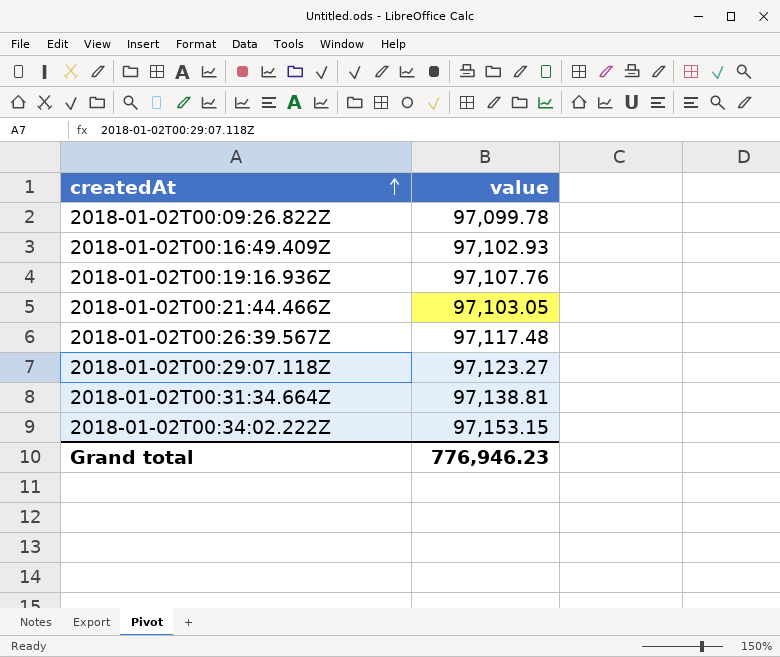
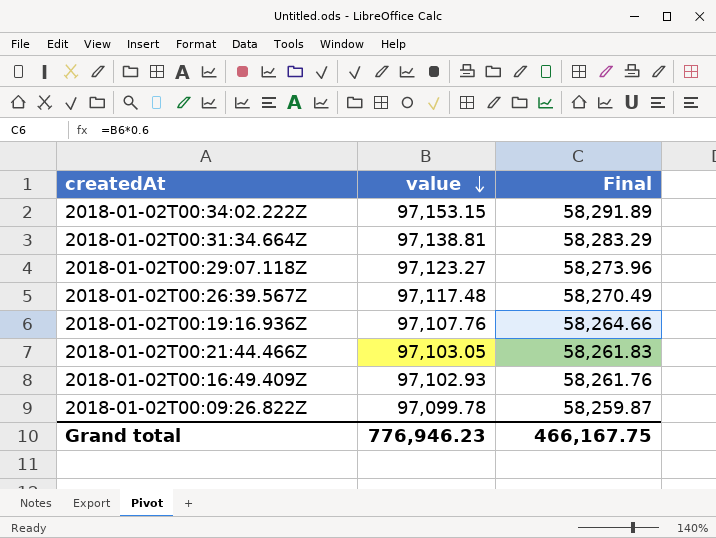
row order: createdAt ascending -> value descending
column Final | formula: none -> [value] * 0.6

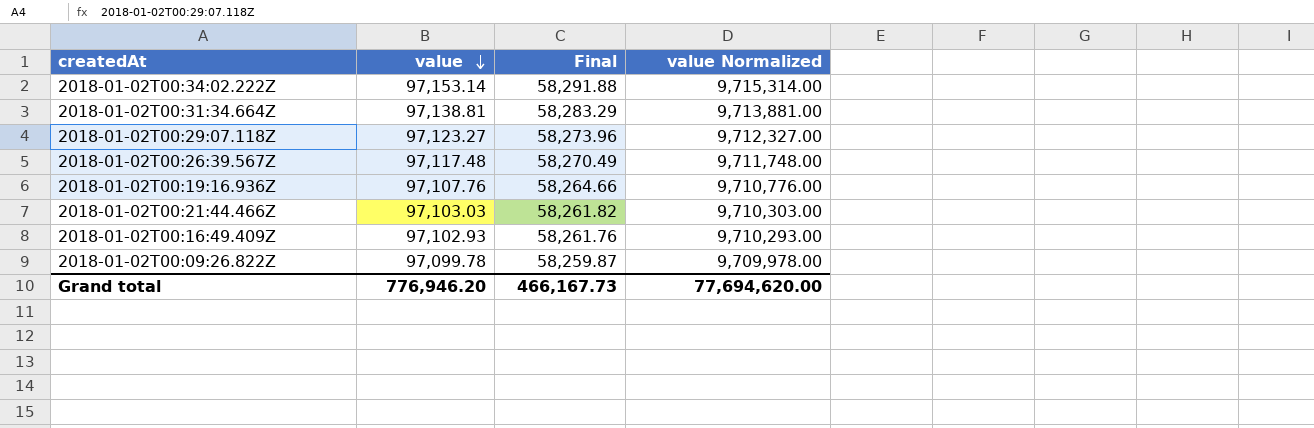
column value Normalized | formula: none -> [value] * 100
2018-01-02T00:34:02.222Z | value: 97,153.15 -> 97,153.14
2018-01-02T00:34:02.222Z | Final: 58,291.89 -> 58,291.88
2018-01-02T00:21:44.466Z | value: 97,103.05 -> 97,103.03
2018-01-02T00:21:44.466Z | Final: 58,261.83 -> 58,261.82
Grand total | value: 776,946.23 -> 776,946.20
Grand total | Final: 466,167.75 -> 466,167.73

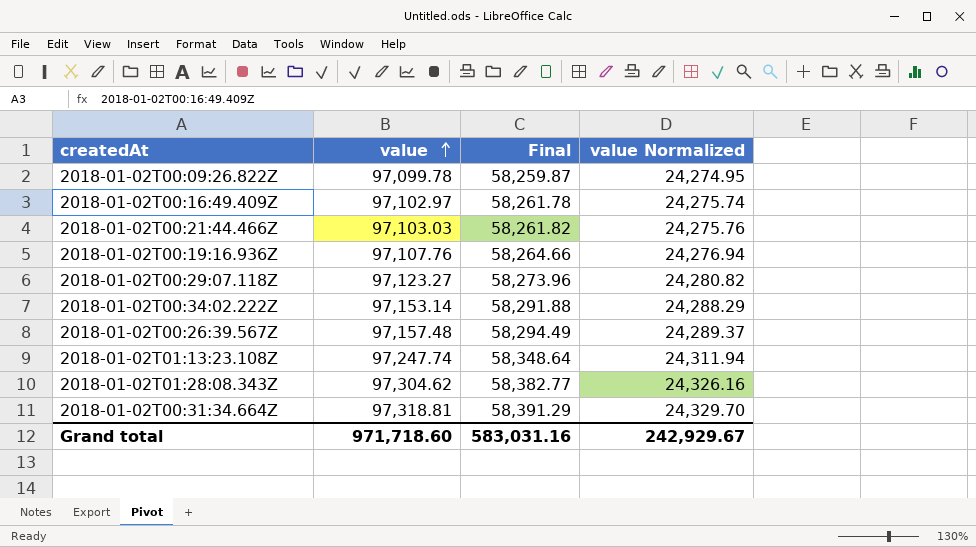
row order: value descending -> value ascending
column value Normalized | formula: [value] * 100 -> [value] * 0.25
2018-01-02T00:16:49.409Z | value: 97,102.93 -> 97,102.97
2018-01-02T00:16:49.409Z | Final: 58,261.76 -> 58,261.78
2018-01-02T00:26:39.567Z | value: 97,117.48 -> 97,157.48
2018-01-02T00:26:39.567Z | Final: 58,270.49 -> 58,294.49
row 2018-01-02T01:13:23.108Z: none -> 97,247.74 | 58,348.64 | 24,311.94
row 2018-01-02T01:28:08.343Z: none -> 97,304.62 | 58,382.77 | 24,326.16
2018-01-02T00:31:34.664Z | value: 97,138.81 -> 97,318.81
2018-01-02T00:31:34.664Z | Final: 58,283.29 -> 58,391.29
Grand total | value: 776,946.20 -> 971,718.60
Grand total | Final: 466,167.73 -> 583,031.16
Grand total | value Normalized: 77,694,620.00 -> 242,929.67

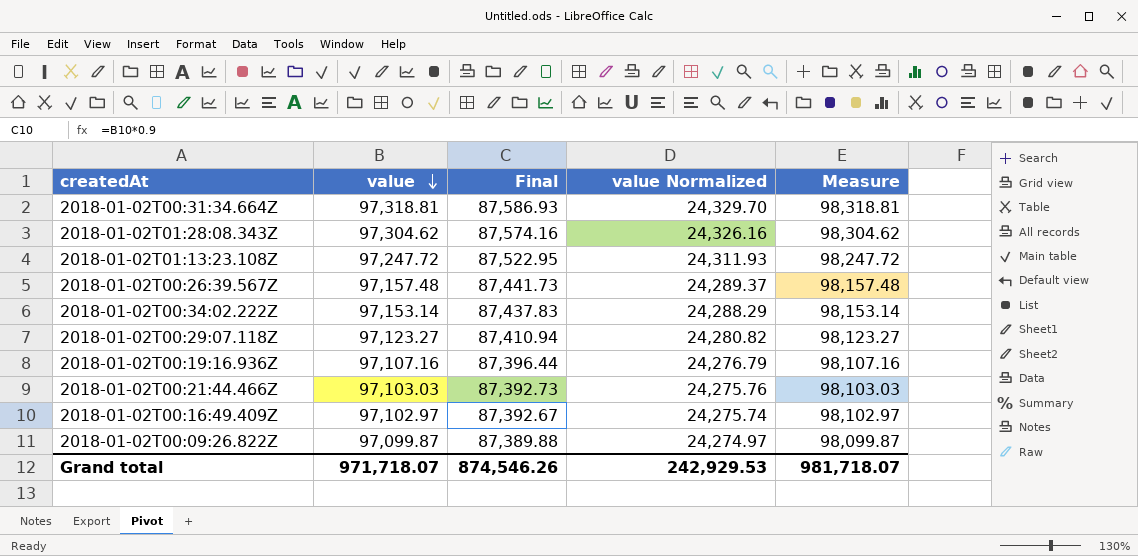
row order: value ascending -> value descending
column Final | formula: [value] * 0.6 -> [value] * 0.9
column Measure | formula: none -> [value] + 1000
2018-01-02T01:13:23.108Z | value: 97,247.74 -> 97,247.72
2018-01-02T01:13:23.108Z | value Normalized: 24,311.94 -> 24,311.93
2018-01-02T00:19:16.936Z | value: 97,107.76 -> 97,107.16
2018-01-02T00:19:16.936Z | value Normalized: 24,276.94 -> 24,276.79
2018-01-02T00:09:26.822Z | value: 97,099.78 -> 97,099.87
2018-01-02T00:09:26.822Z | value Normalized: 24,274.95 -> 24,274.97
Grand total | value: 971,718.60 -> 971,718.07
Grand total | Final: 583,031.16 -> 874,546.26
Grand total | value Normalized: 242,929.67 -> 242,929.53

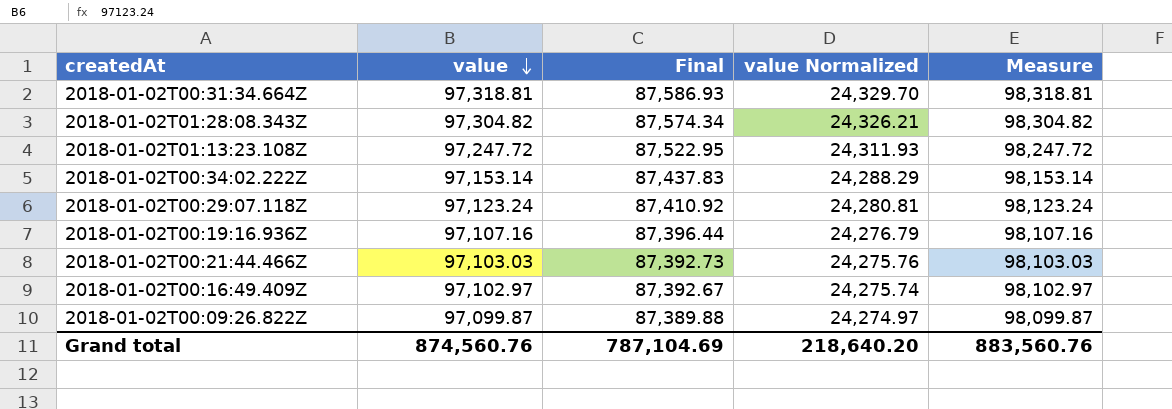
row 2018-01-02T00:26:39.567Z: 97,157.48 | 87,441.73 | 24,289.37 | 98,157.48 -> none
2018-01-02T01:28:08.343Z | value: 97,304.62 -> 97,304.82
2018-01-02T01:28:08.343Z | Final: 87,574.16 -> 87,574.34
2018-01-02T01:28:08.343Z | value Normalized: 24,326.16 -> 24,326.21
2018-01-02T01:28:08.343Z | Measure: 98,304.62 -> 98,304.82
2018-01-02T00:29:07.118Z | value: 97,123.27 -> 97,123.24
2018-01-02T00:29:07.118Z | Final: 87,410.94 -> 87,410.92
2018-01-02T00:29:07.118Z | value Normalized: 24,280.82 -> 24,280.81
2018-01-02T00:29:07.118Z | Measure: 98,123.27 -> 98,123.24
Grand total | value: 971,718.07 -> 874,560.76
Grand total | Final: 874,546.26 -> 787,104.69
Grand total | value Normalized: 242,929.53 -> 218,640.20
Grand total | Measure: 981,718.07 -> 883,560.76

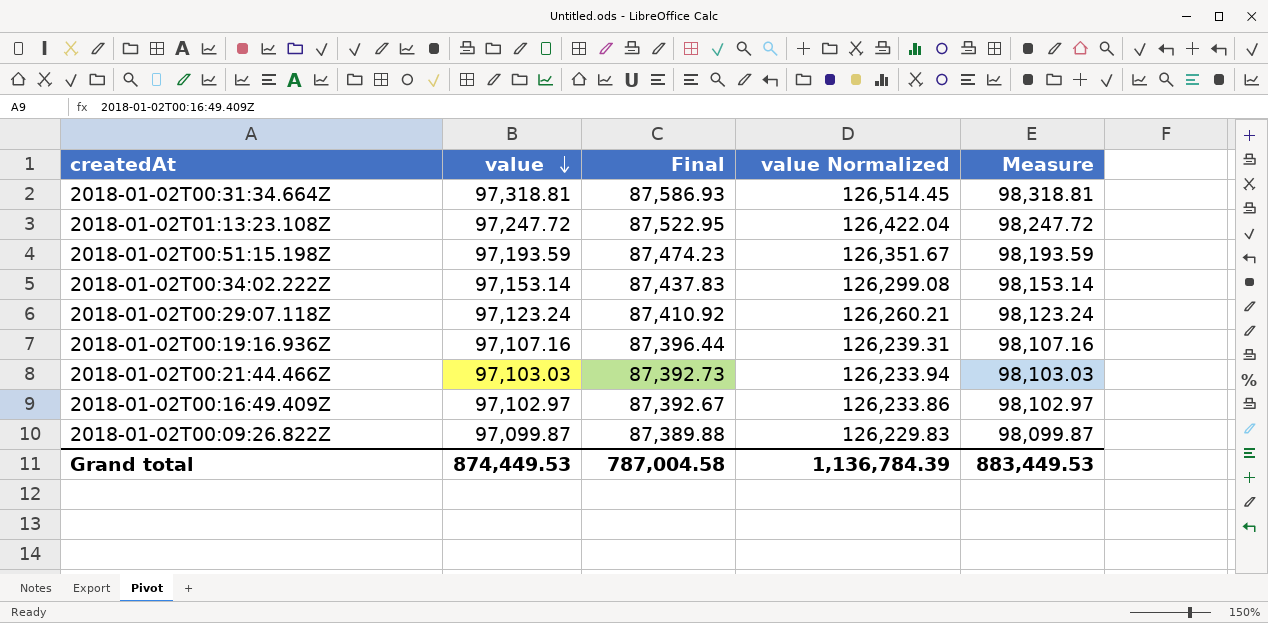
column value Normalized | formula: [value] * 0.25 -> [value] * 1.3
row 2018-01-02T01:28:08.343Z: 97,304.82 | 87,574.34 | 24,326.21 | 98,304.82 -> none
row 2018-01-02T00:51:15.198Z: none -> 97,193.59 | 87,474.23 | 126,351.67 | 98,193.59
Grand total | value: 874,560.76 -> 874,449.53
Grand total | Final: 787,104.69 -> 787,004.58
Grand total | value Normalized: 218,640.20 -> 1,136,784.39
Grand total | Measure: 883,560.76 -> 883,449.53

